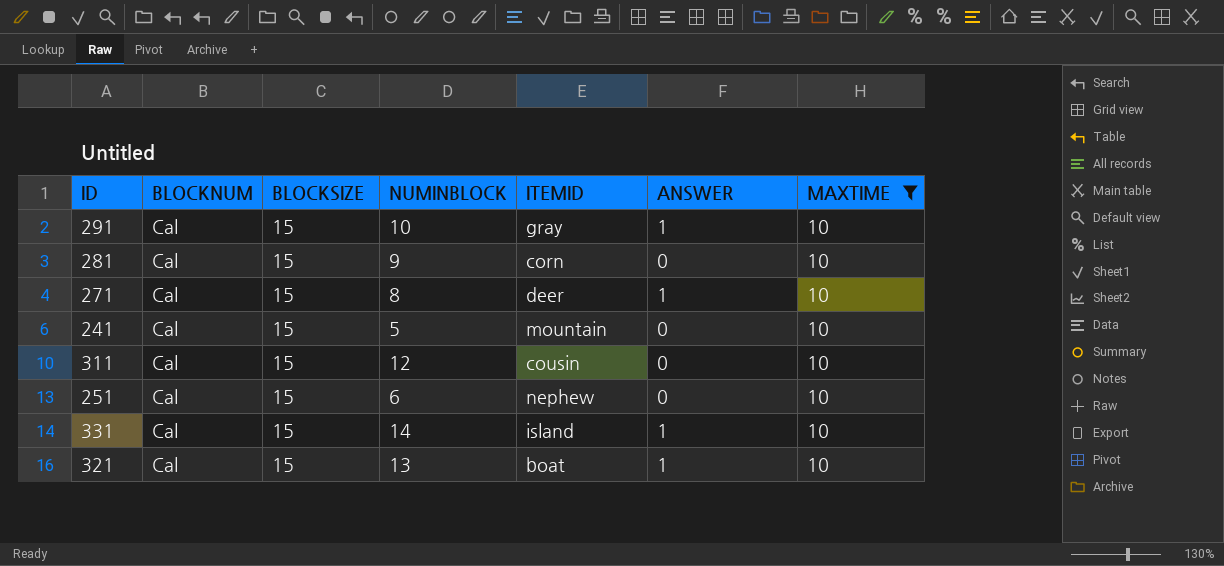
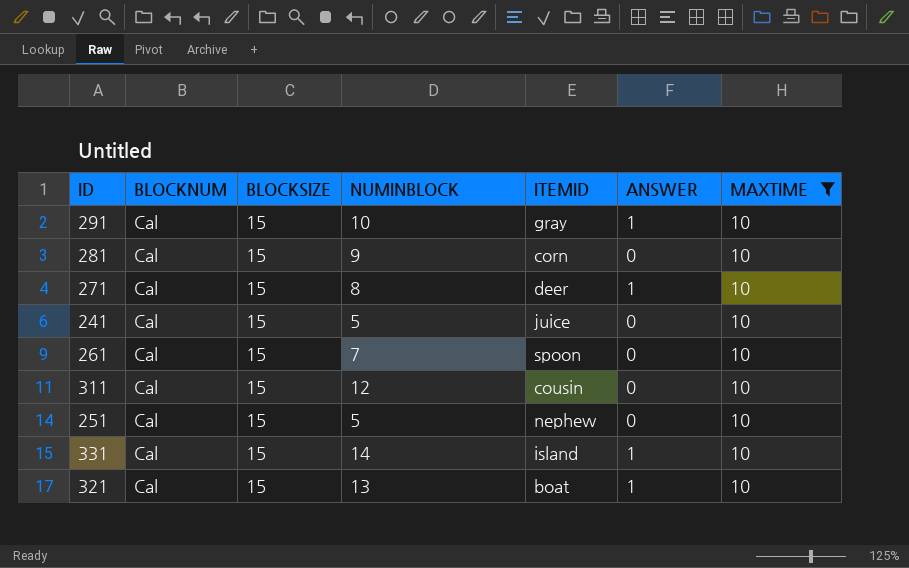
241 | ITEMID: mountain -> juice
row 261: none -> Cal | 15 | 7 | spoon | 0 | 10
251 | NUMINBLOCK: 6 -> 5

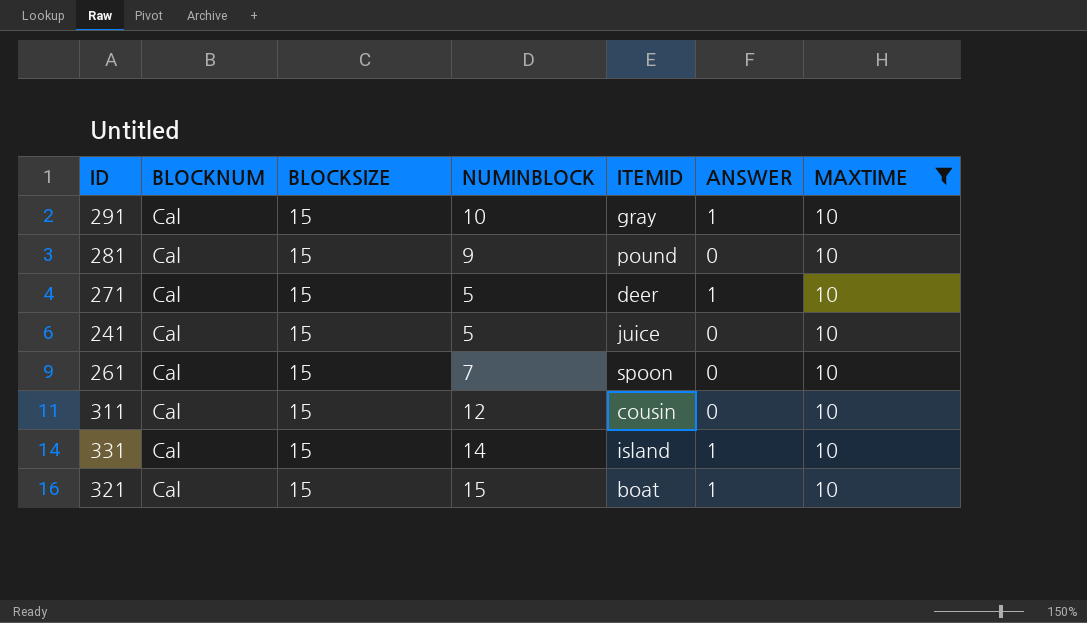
row 251: Cal | 15 | 5 | nephew | 0 | 10 -> none
281 | ITEMID: corn -> pound
271 | NUMINBLOCK: 8 -> 5
321 | NUMINBLOCK: 13 -> 15

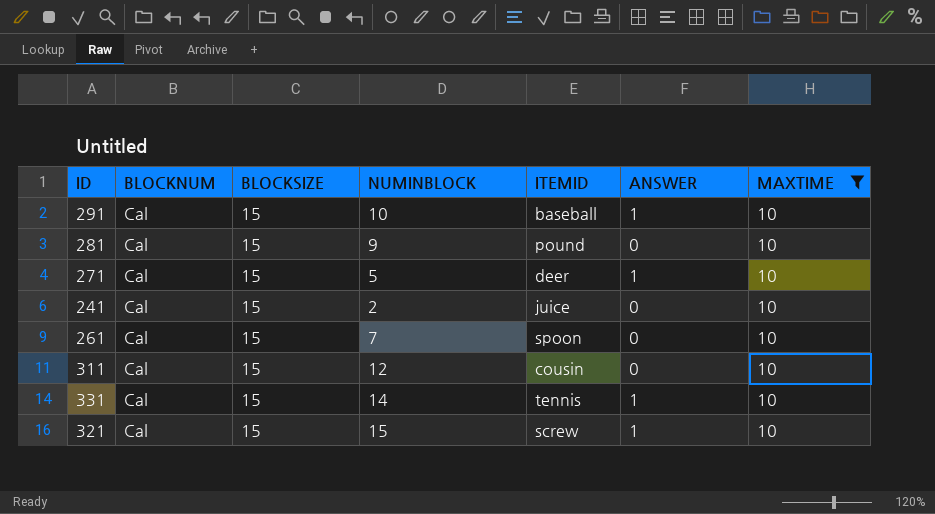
291 | ITEMID: gray -> baseball
241 | NUMINBLOCK: 5 -> 2
331 | ITEMID: island -> tennis
321 | ITEMID: boat -> screw

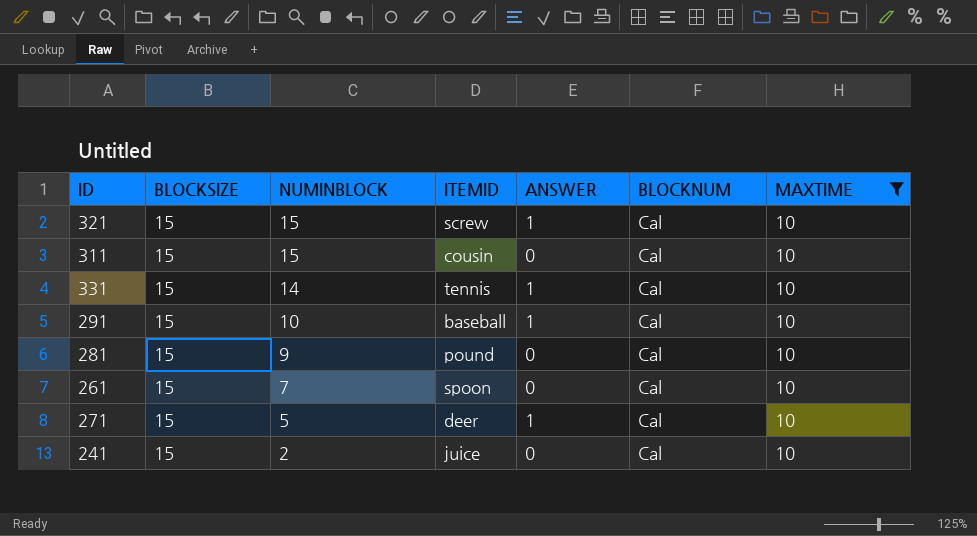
row order: none -> NUMINBLOCK descending
column BLOCKNUM | position: 2 -> 6
311 | NUMINBLOCK: 12 -> 15

